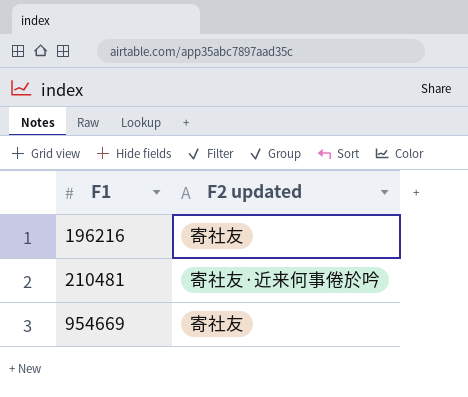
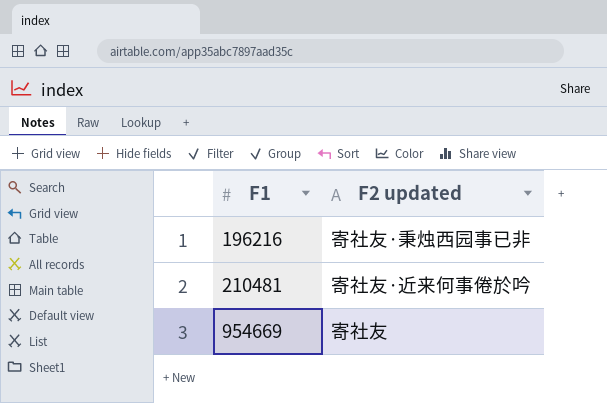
196216 | F2 updated: 寄社友 -> 寄社友·秉烛西园事已非

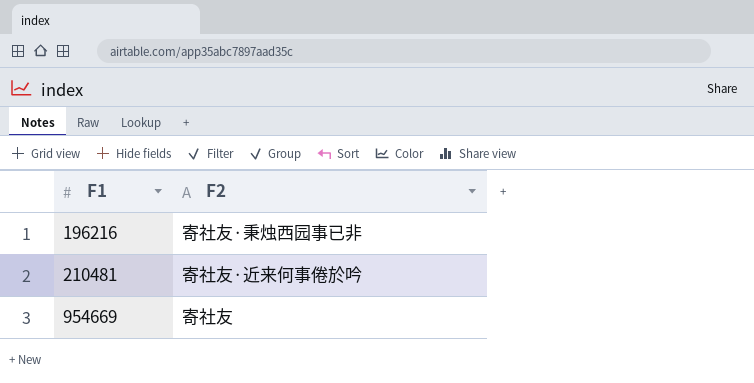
column name: F2 updated -> F2

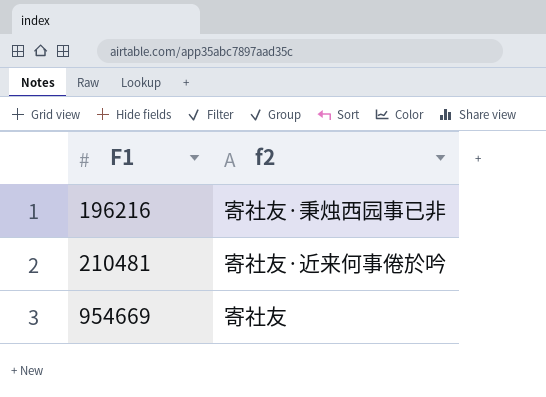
column name: F2 -> f2

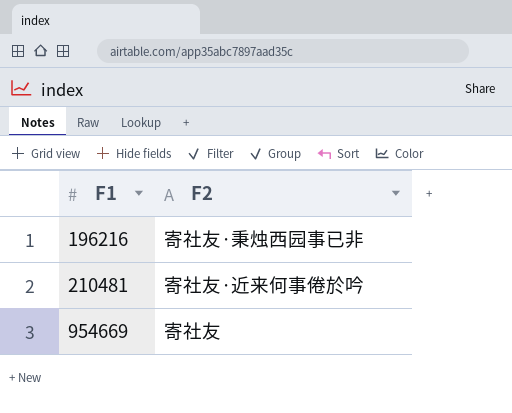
column name: f2 -> F2

